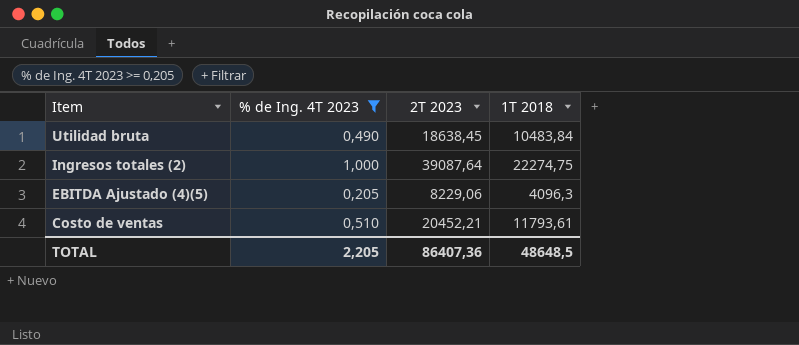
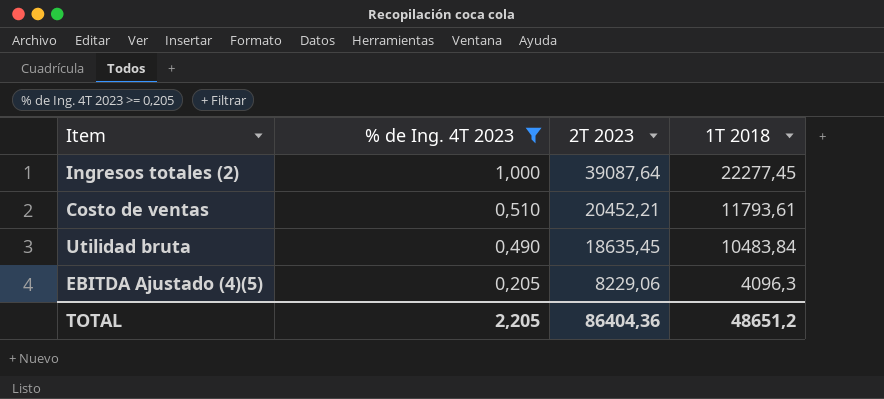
row order: Item descending -> % de Ing. 4T 2023 descending
Ingresos totales (2) | 1T 2018: 22274,75 -> 22277,45
Utilidad bruta | 2T 2023: 18638,45 -> 18635,45
TOTAL | 2T 2023: 86407,36 -> 86404,36
TOTAL | 1T 2018: 48648,5 -> 48651,2

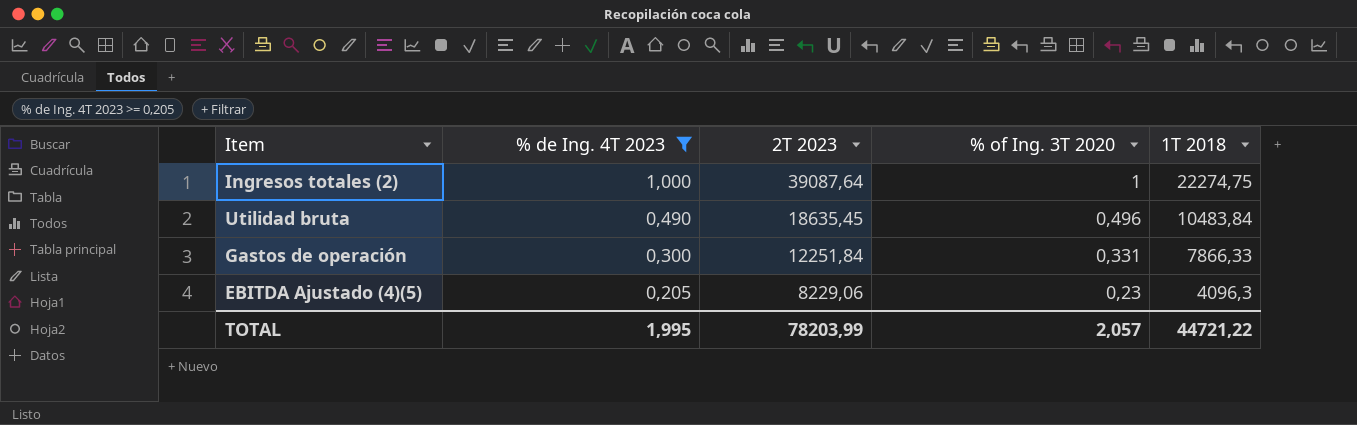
column % of Ing. 3T 2020 | position: none -> 4
row Costo de ventas: 0,510 | 20452,21 | 11793,61 -> none
Ingresos totales (2) | 1T 2018: 22277,45 -> 22274,75
row Gastos de operación: none -> 0,300 | 12251,84 | 0,331 | 7866,33
TOTAL | % de Ing. 4T 2023: 2,205 -> 1,995
TOTAL | 2T 2023: 86404,36 -> 78203,99
TOTAL | 1T 2018: 48651,2 -> 44721,22

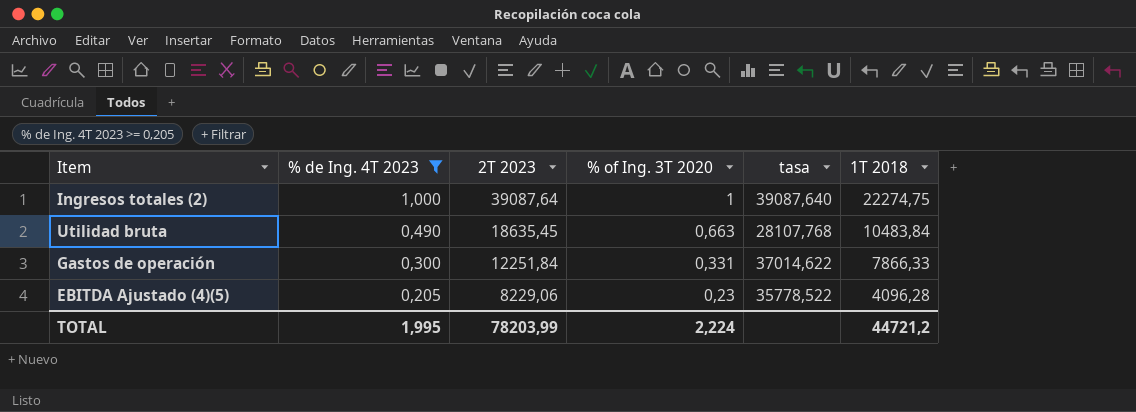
column tasa | formula: none -> [2T 2023] / [% of Ing. 3T 2020]
Utilidad bruta | % of Ing. 3T 2020: 0,496 -> 0,663
EBITDA Ajustado (4)(5) | 1T 2018: 4096,3 -> 4096,28
TOTAL | % of Ing. 3T 2020: 2,057 -> 2,224
TOTAL | 1T 2018: 44721,22 -> 44721,2

